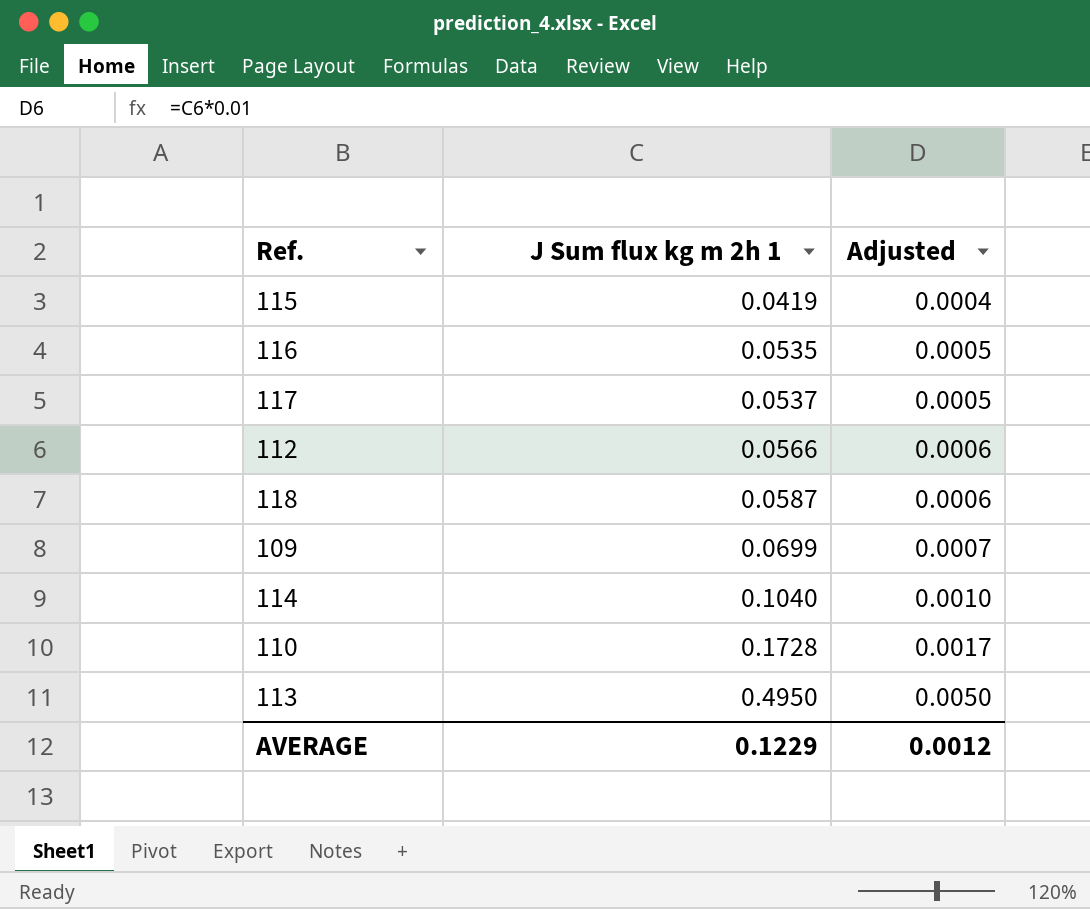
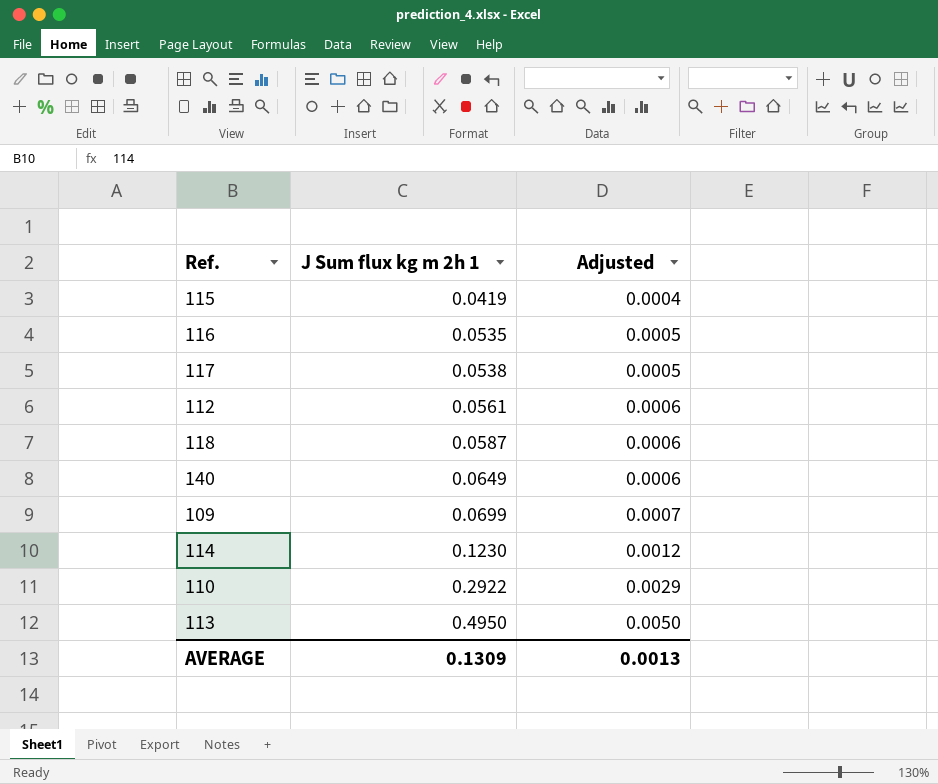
117 | J Sum flux kg m 2h 1: 0.0537 -> 0.0538
112 | J Sum flux kg m 2h 1: 0.0566 -> 0.0561
row 140: none -> 0.0649 | 0.0006
114 | J Sum flux kg m 2h 1: 0.1040 -> 0.1230
114 | Adjusted: 0.0010 -> 0.0012
110 | J Sum flux kg m 2h 1: 0.1728 -> 0.2922
110 | Adjusted: 0.0017 -> 0.0029
AVERAGE | J Sum flux kg m 2h 1: 0.1229 -> 0.1309
AVERAGE | Adjusted: 0.0012 -> 0.0013

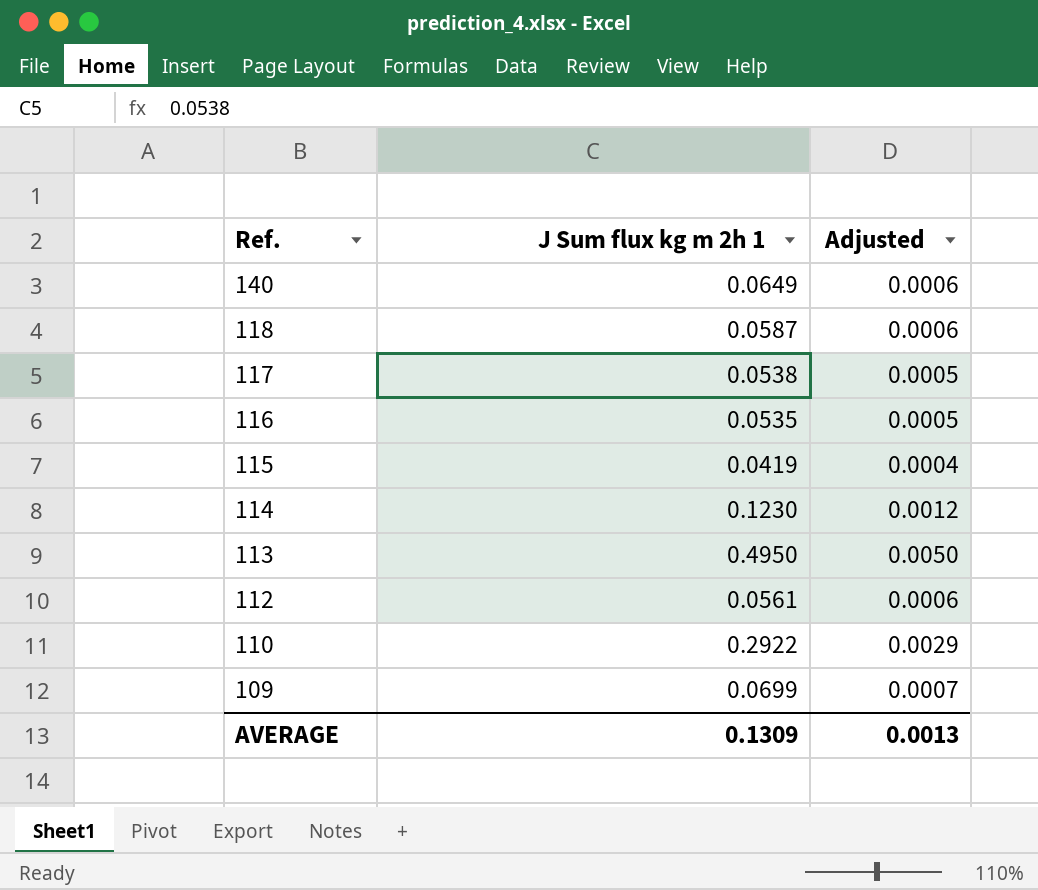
row order: J Sum flux kg m 2h 1 ascending -> Ref. descending

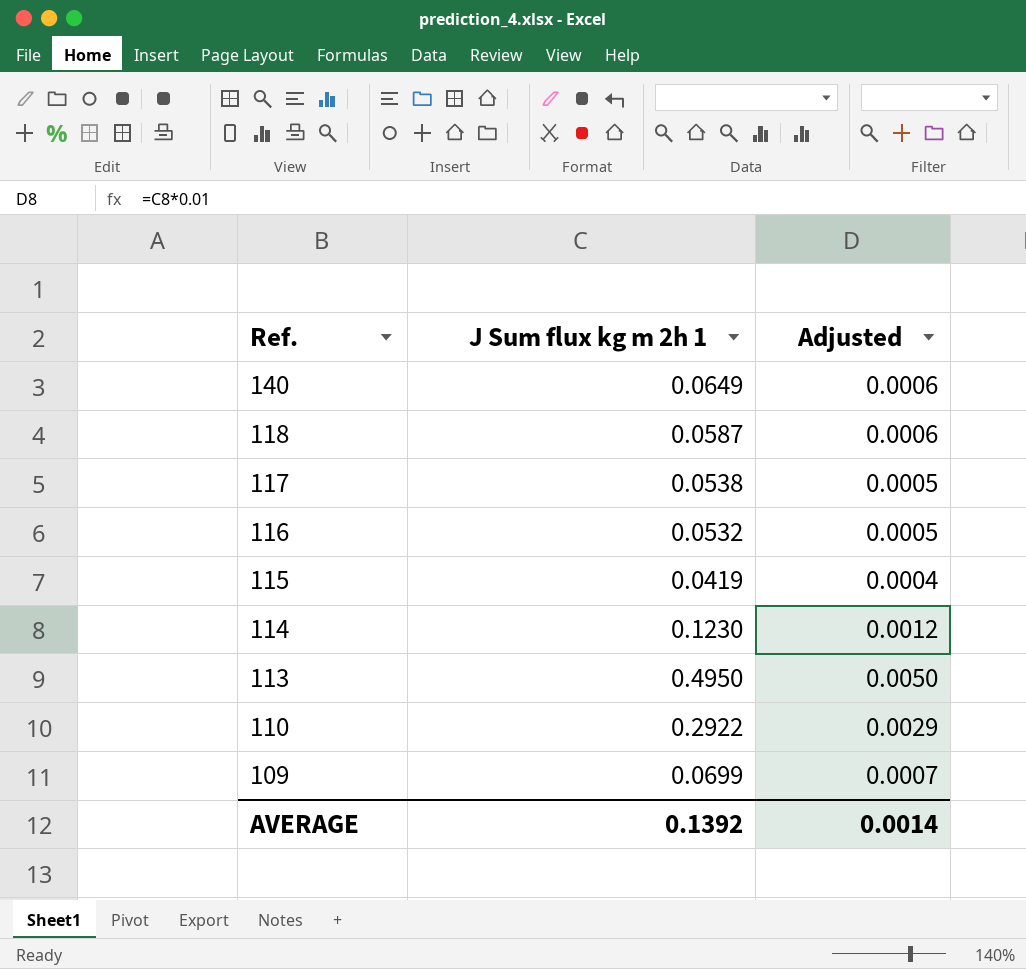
row 112: 0.0561 | 0.0006 -> none
116 | J Sum flux kg m 2h 1: 0.0535 -> 0.0532
AVERAGE | J Sum flux kg m 2h 1: 0.1309 -> 0.1392
AVERAGE | Adjusted: 0.0013 -> 0.0014

